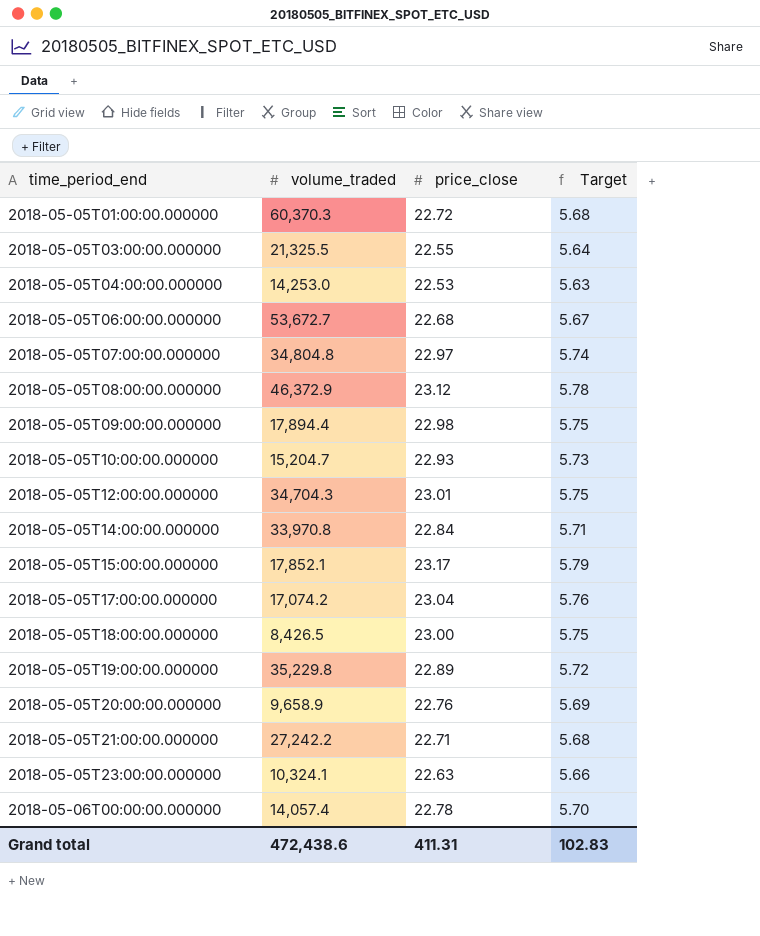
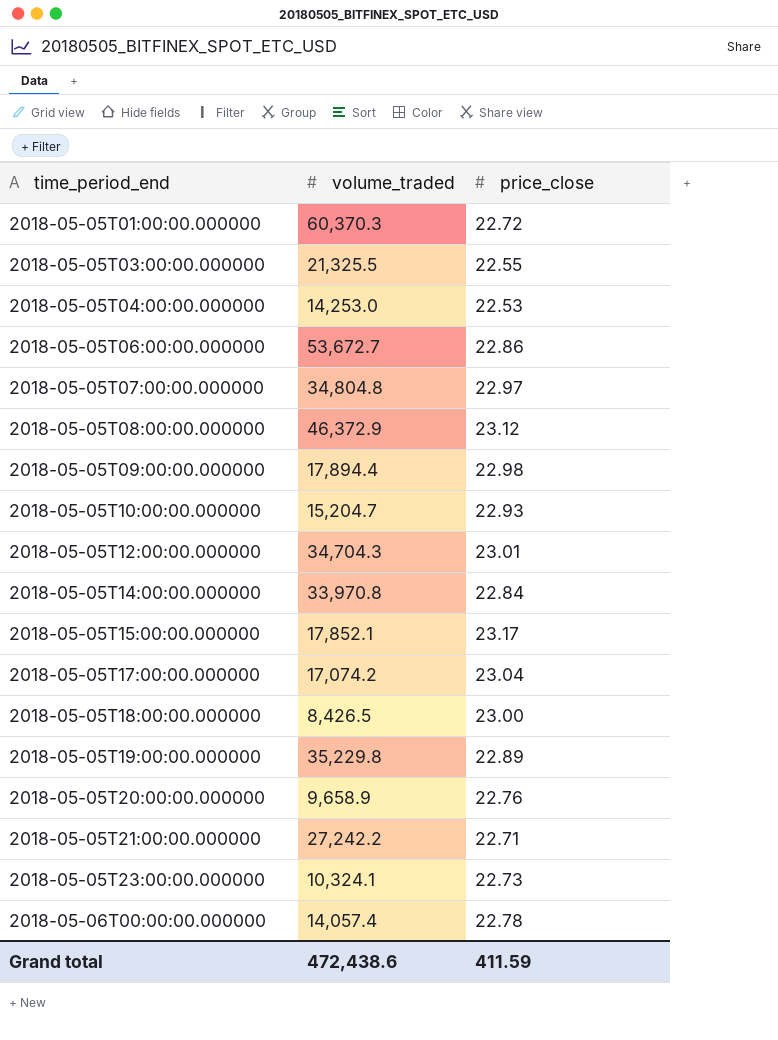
column Target | formula: [price_close] * 0.25 -> none
2018-05-05T06:00:00.000000 | price_close: 22.68 -> 22.86
2018-05-05T23:00:00.000000 | price_close: 22.63 -> 22.73
Grand total | price_close: 411.31 -> 411.59

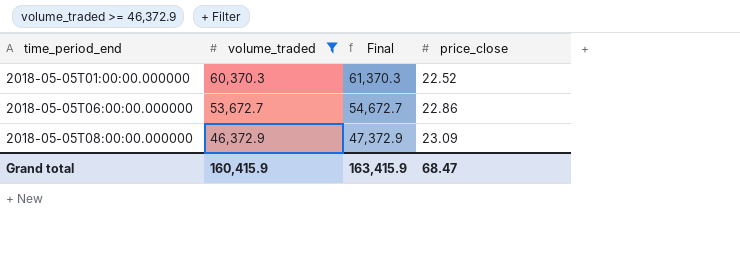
filter: none -> volume_traded >= 46,372.9
column Final | formula: none -> [volume_traded] + 1000
2018-05-05T01:00:00.000000 | price_close: 22.72 -> 22.52
2018-05-05T08:00:00.000000 | price_close: 23.12 -> 23.09
Grand total | volume_traded: 472,438.6 -> 160,415.9
Grand total | price_close: 411.59 -> 68.47

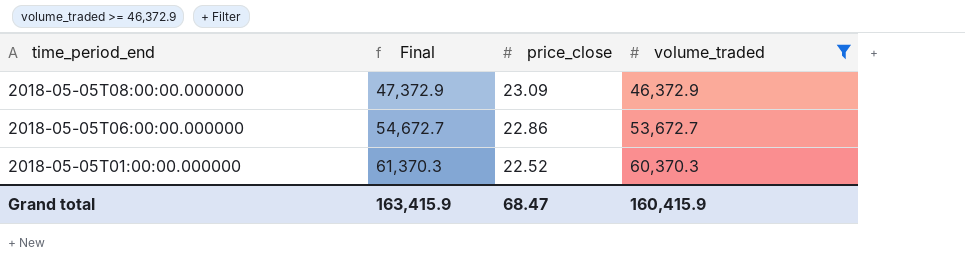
row order: time_period_end ascending -> time_period_end descending
column volume_traded | position: 2 -> 4

